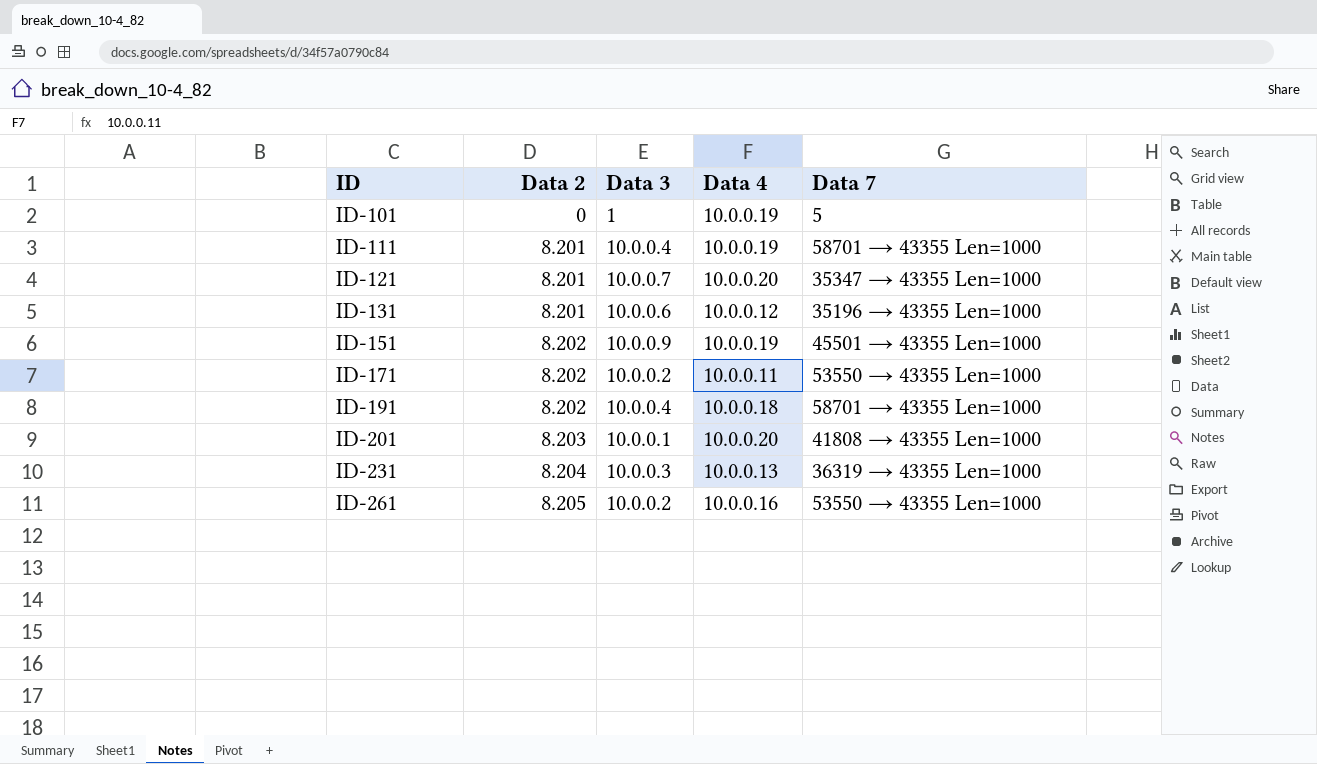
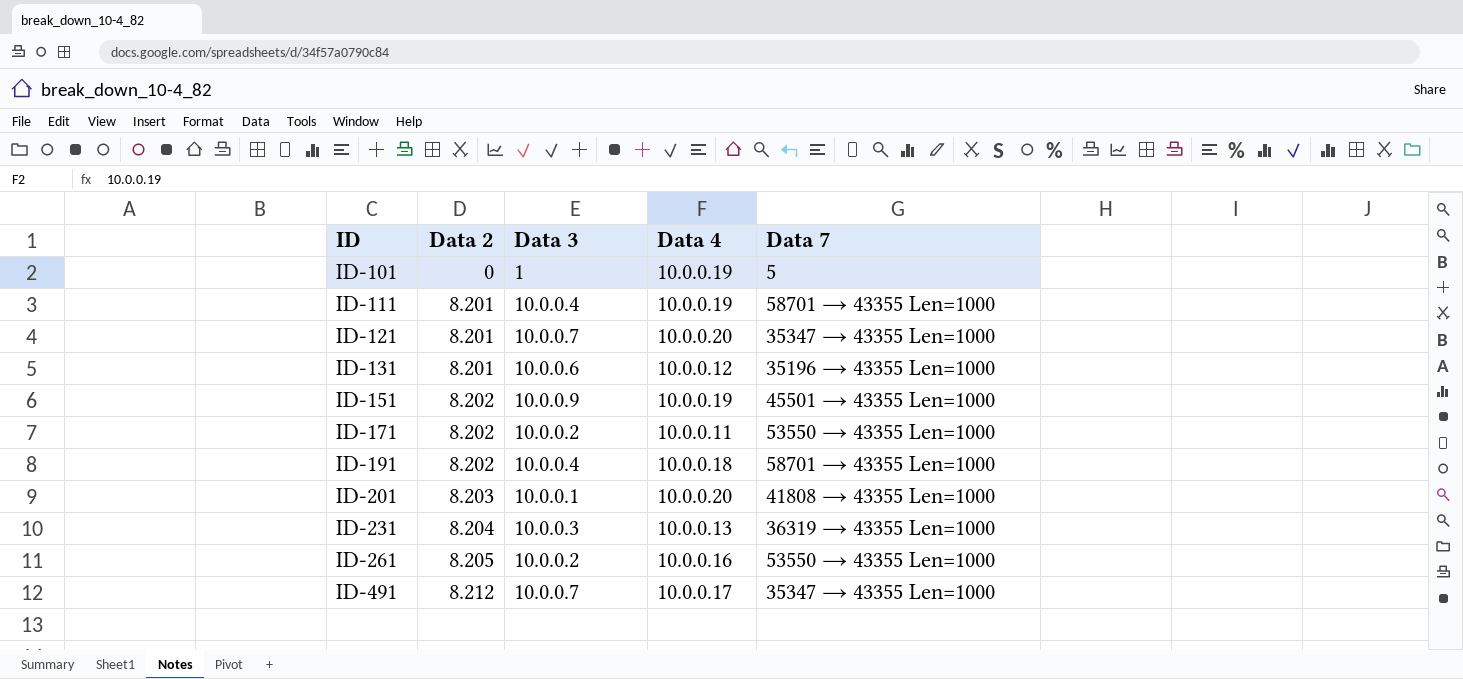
row ID-491: none -> 8.212 | 10.0.0.7 | 10.0.0.17 | 35347 → 43355 Len=1000

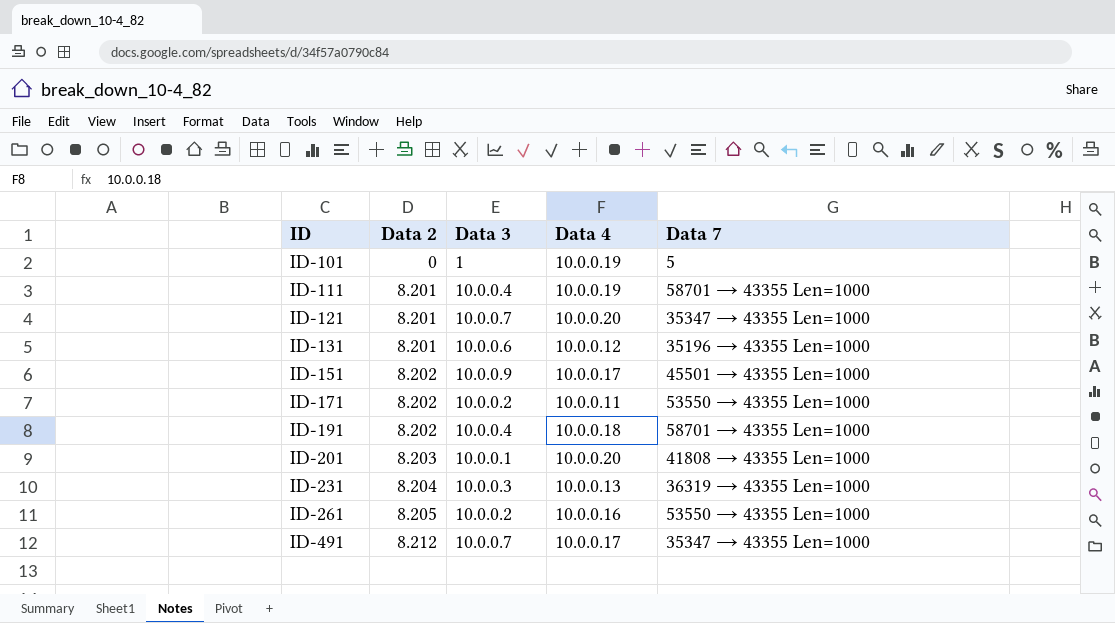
ID-151 | Data 4: 10.0.0.19 -> 10.0.0.17

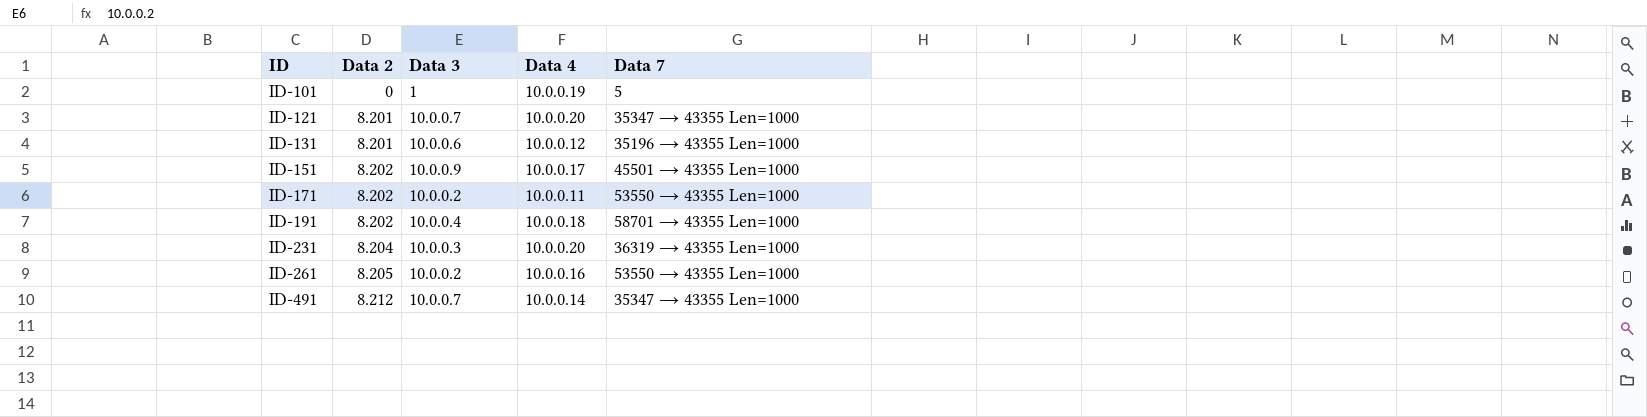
row ID-111: 8.201 | 10.0.0.4 | 10.0.0.19 | 58701 → 43355 Len=1000 -> none
row ID-201: 8.203 | 10.0.0.1 | 10.0.0.20 | 41808 → 43355 Len=1000 -> none
ID-231 | Data 4: 10.0.0.13 -> 10.0.0.20
ID-491 | Data 4: 10.0.0.17 -> 10.0.0.14

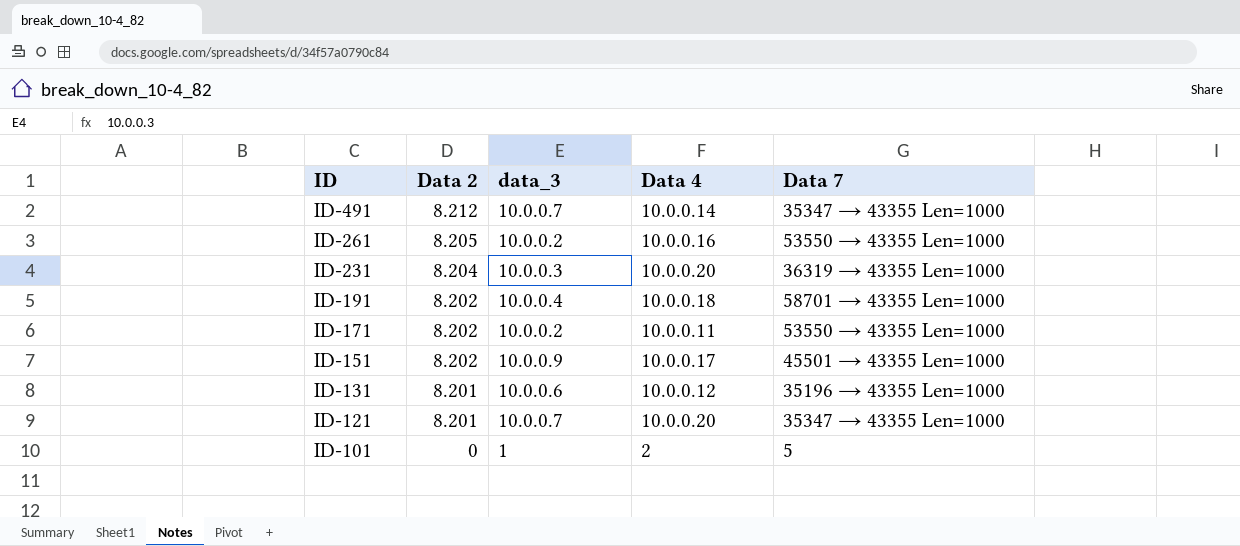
row order: ID ascending -> ID descending
column name: Data 3 -> data_3
ID-101 | Data 4: 10.0.0.19 -> 2

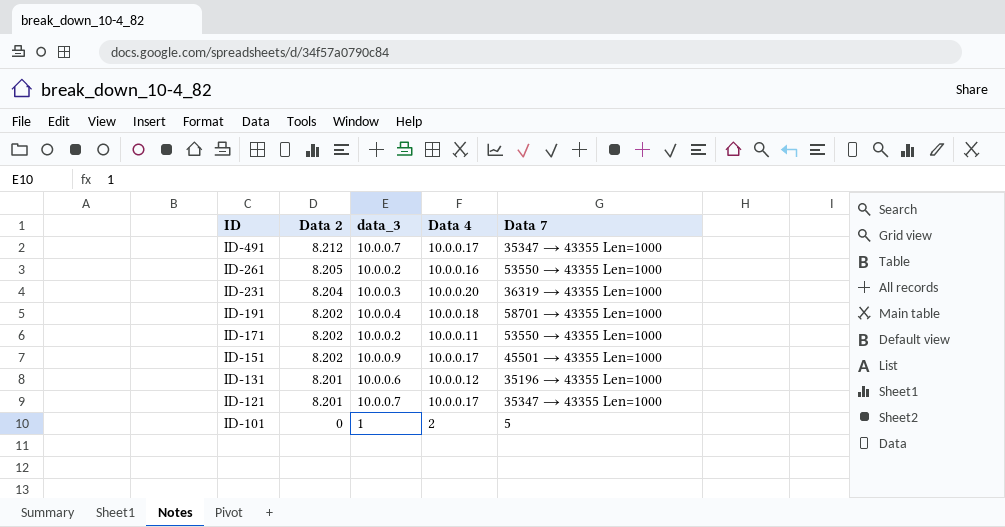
ID-491 | Data 4: 10.0.0.14 -> 10.0.0.17
ID-121 | Data 4: 10.0.0.20 -> 10.0.0.17

